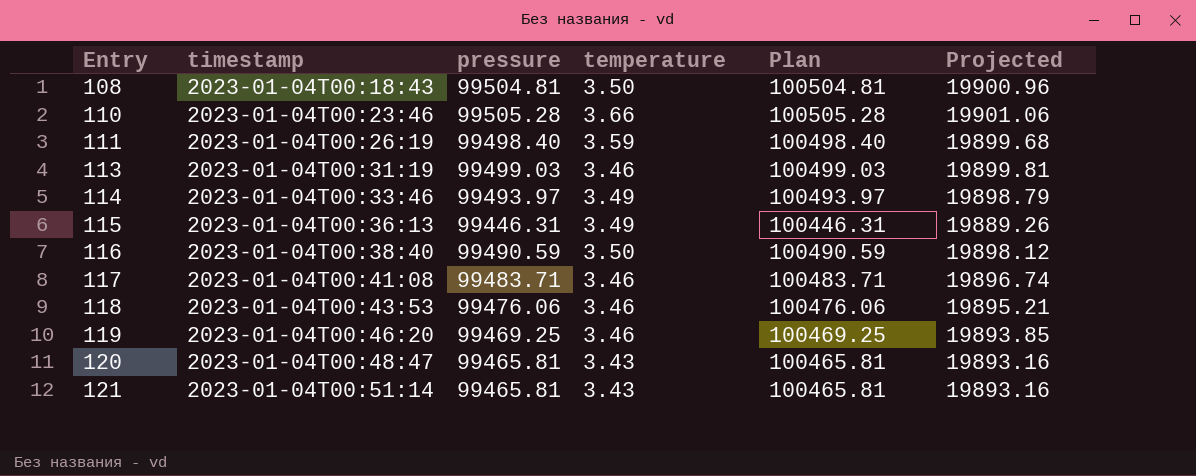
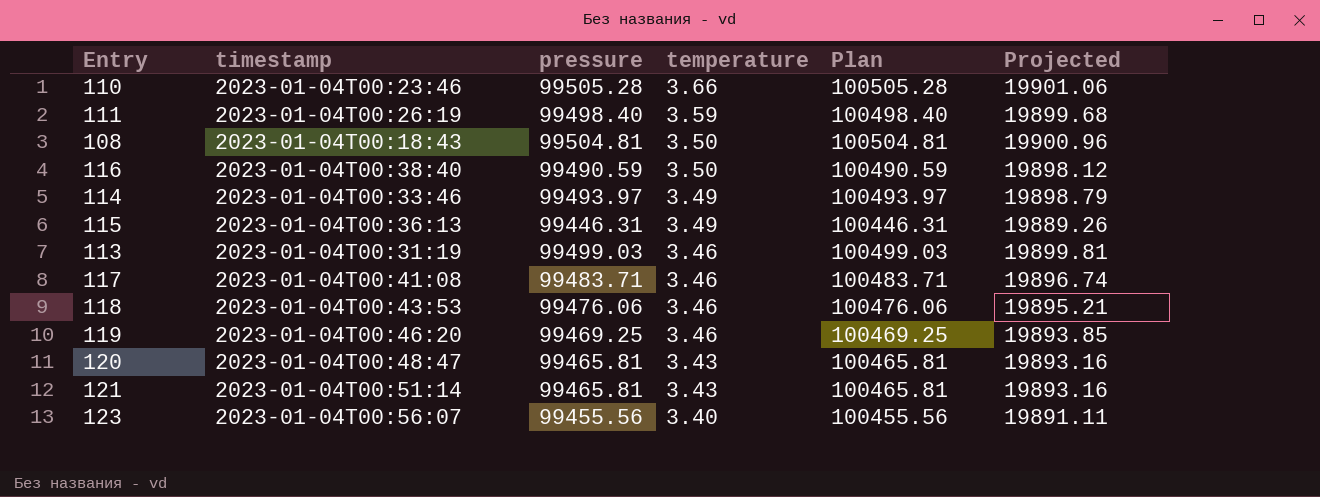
row order: Entry ascending -> temperature descending
row 123: none -> 2023-01-04T00:56:07 | 99455.56 | 3.40 | 100455.56 | 19891.11

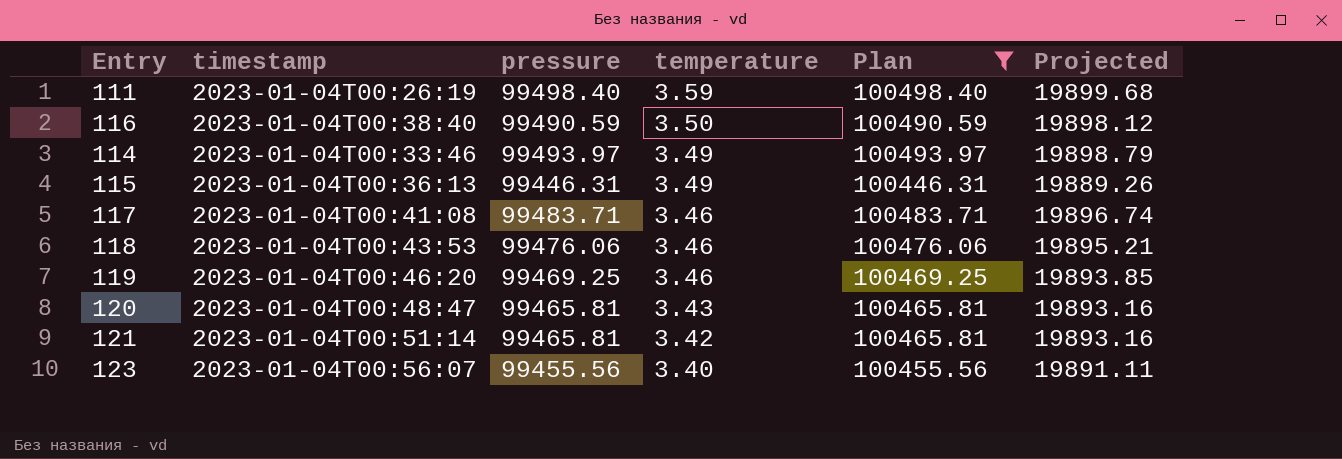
filter: none -> Plan <= 100498.40
121 | temperature: 3.43 -> 3.42

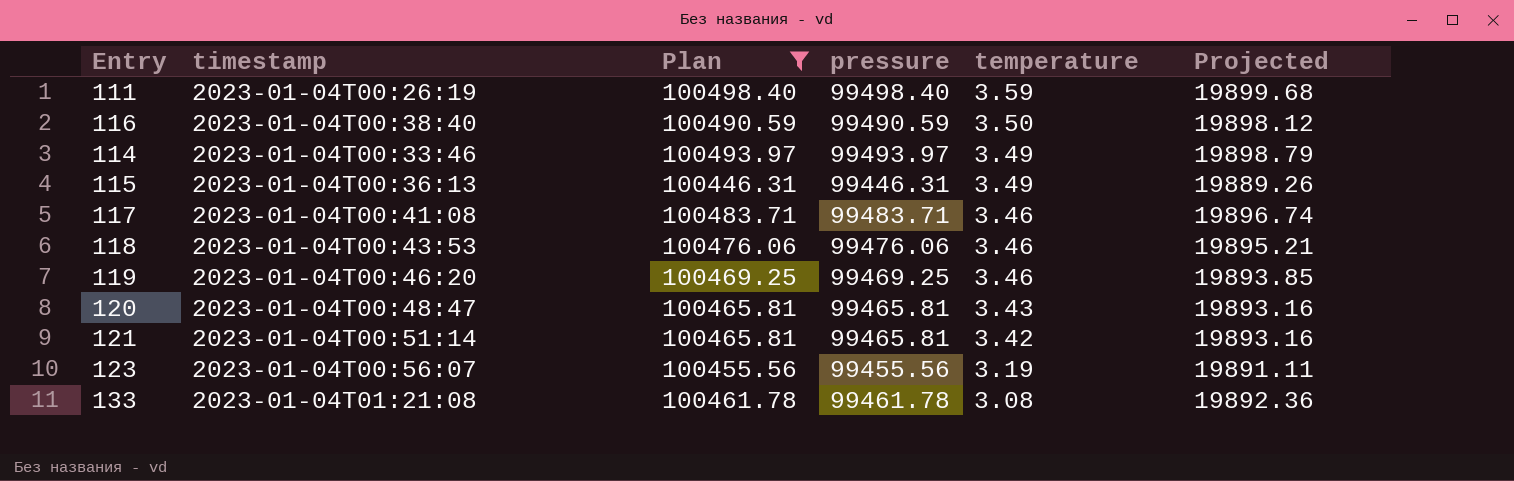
column Plan | position: 5 -> 3
123 | temperature: 3.40 -> 3.19
row 133: none -> 2023-01-04T01:21:08 | 100461.78 | 99461.78 | 3.08 | 19892.36

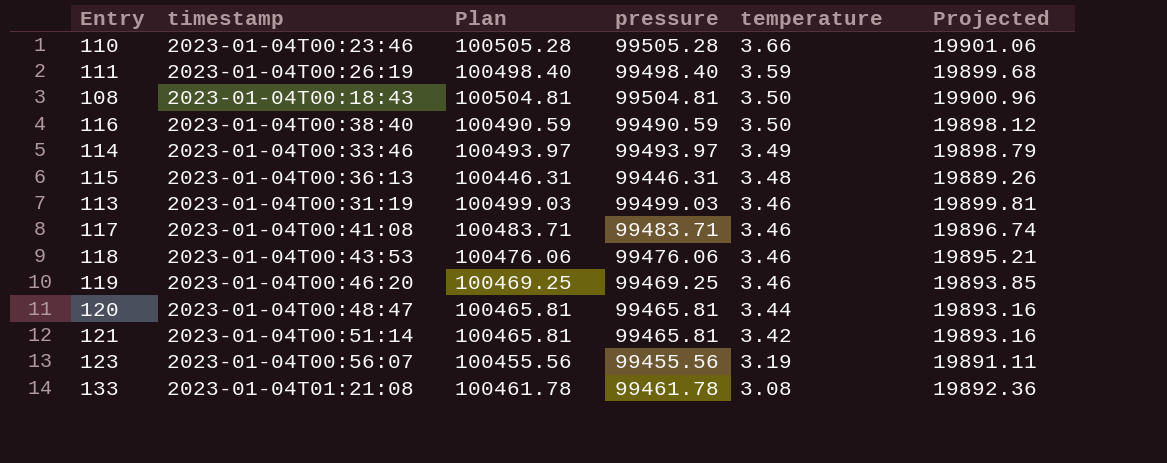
filter: Plan <= 100498.40 -> none
115 | temperature: 3.49 -> 3.48
120 | temperature: 3.43 -> 3.44

